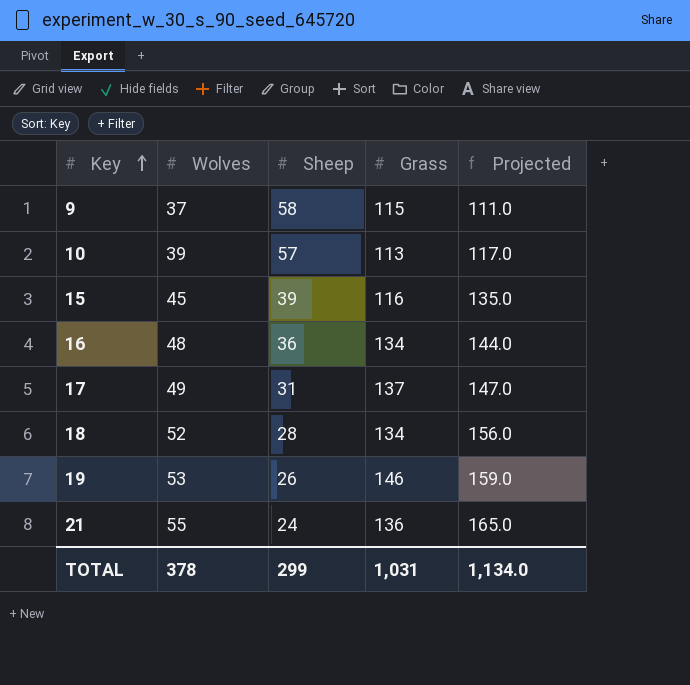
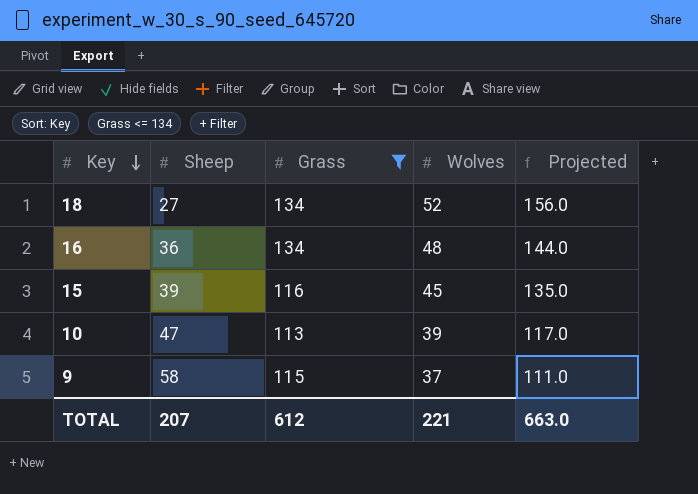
filter: none -> Grass <= 134
row order: Key ascending -> Key descending
column Wolves | position: 2 -> 4
18 | Sheep: 28 -> 27
10 | Sheep: 57 -> 47
TOTAL | Sheep: 299 -> 207
TOTAL | Grass: 1,031 -> 612
TOTAL | Wolves: 378 -> 221
TOTAL | Projected: 1,134.0 -> 663.0

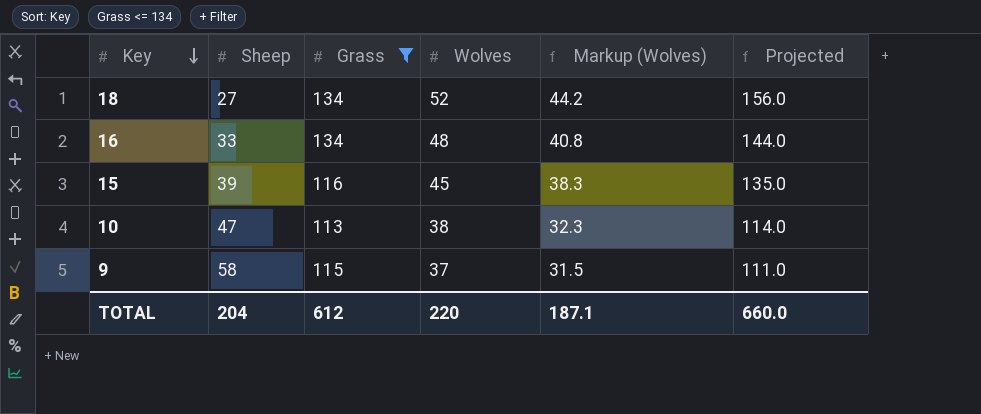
column Markup (Wolves) | formula: none -> [Wolves] * 0.85
16 | Sheep: 36 -> 33
10 | Wolves: 39 -> 38
10 | Projected: 117.0 -> 114.0
TOTAL | Sheep: 207 -> 204
TOTAL | Wolves: 221 -> 220
TOTAL | Projected: 663.0 -> 660.0

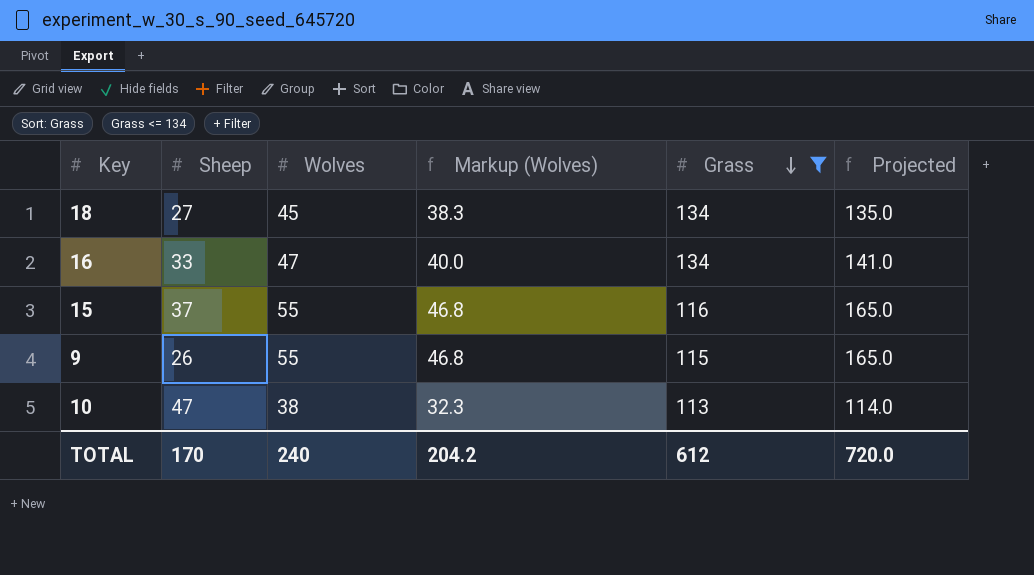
row order: Key descending -> Grass descending
column Grass | position: 3 -> 5
18 | Wolves: 52 -> 45
18 | Markup (Wolves): 44.2 -> 38.3
18 | Projected: 156.0 -> 135.0
16 | Wolves: 48 -> 47
16 | Markup (Wolves): 40.8 -> 40.0
16 | Projected: 144.0 -> 141.0
15 | Sheep: 39 -> 37
15 | Wolves: 45 -> 55
15 | Markup (Wolves): 38.3 -> 46.8
15 | Projected: 135.0 -> 165.0
9 | Sheep: 58 -> 26
9 | Wolves: 37 -> 55
9 | Markup (Wolves): 31.5 -> 46.8
9 | Projected: 111.0 -> 165.0
TOTAL | Sheep: 204 -> 170
TOTAL | Wolves: 220 -> 240
TOTAL | Markup (Wolves): 187.1 -> 204.2
TOTAL | Projected: 660.0 -> 720.0

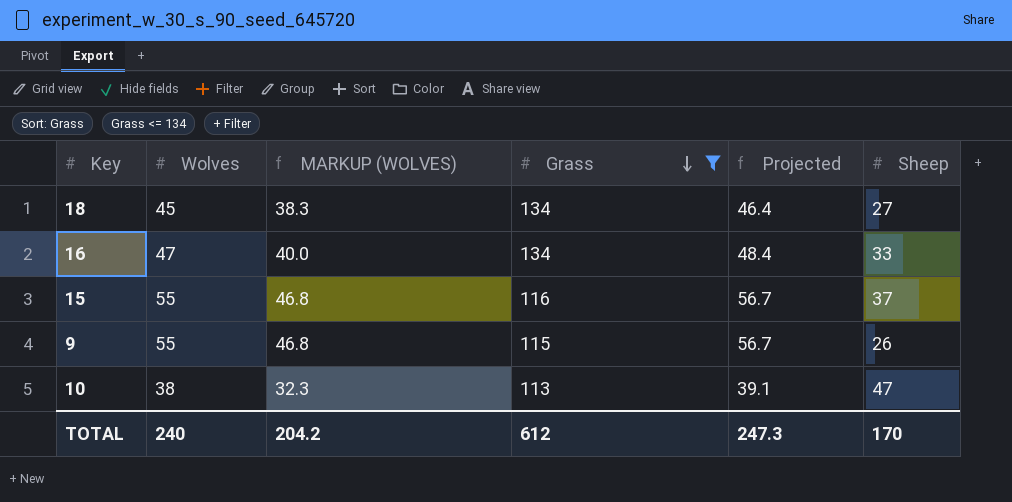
column name: Markup (Wolves) -> MARKUP (WOLVES)
column Projected | formula: [Wolves] * 3 -> [Wolves] * 1.03
column Sheep | position: 2 -> 6
TOTAL | Projected: 720.0 -> 247.3

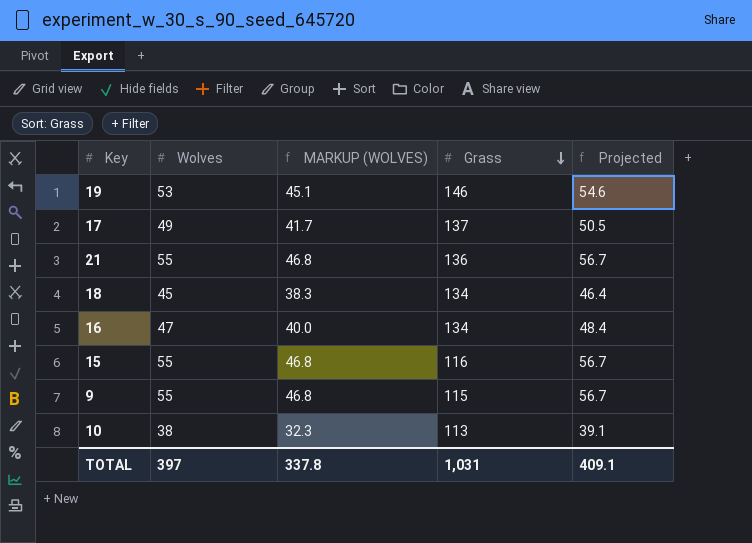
filter: Grass <= 134 -> none
column Sheep | position: 6 -> none
TOTAL | Wolves: 240 -> 397
TOTAL | MARKUP (WOLVES): 204.2 -> 337.8
TOTAL | Grass: 612 -> 1,031
TOTAL | Projected: 247.3 -> 409.1

